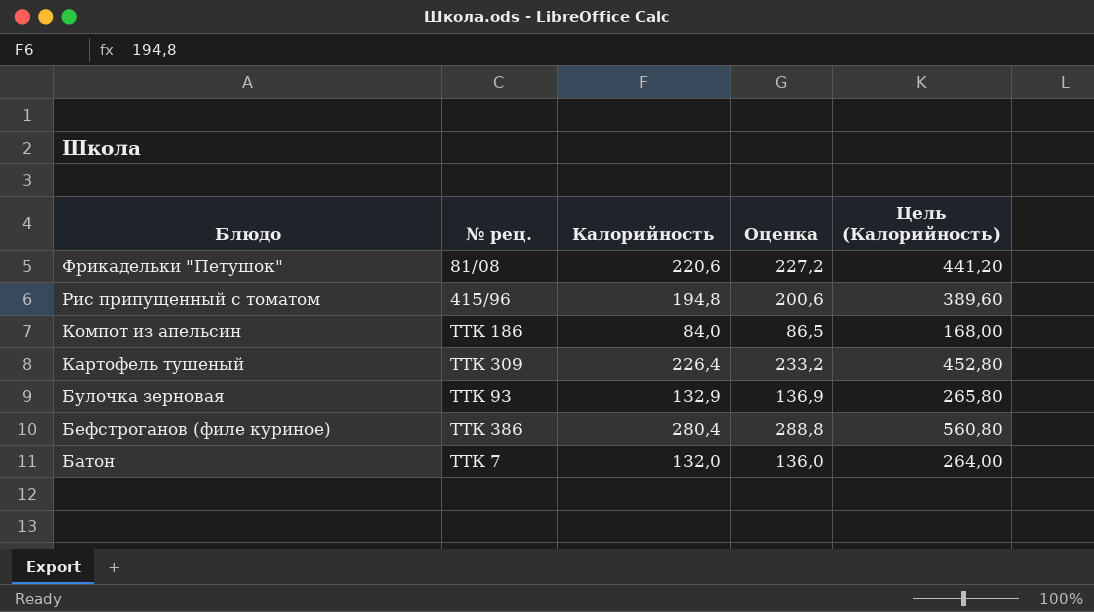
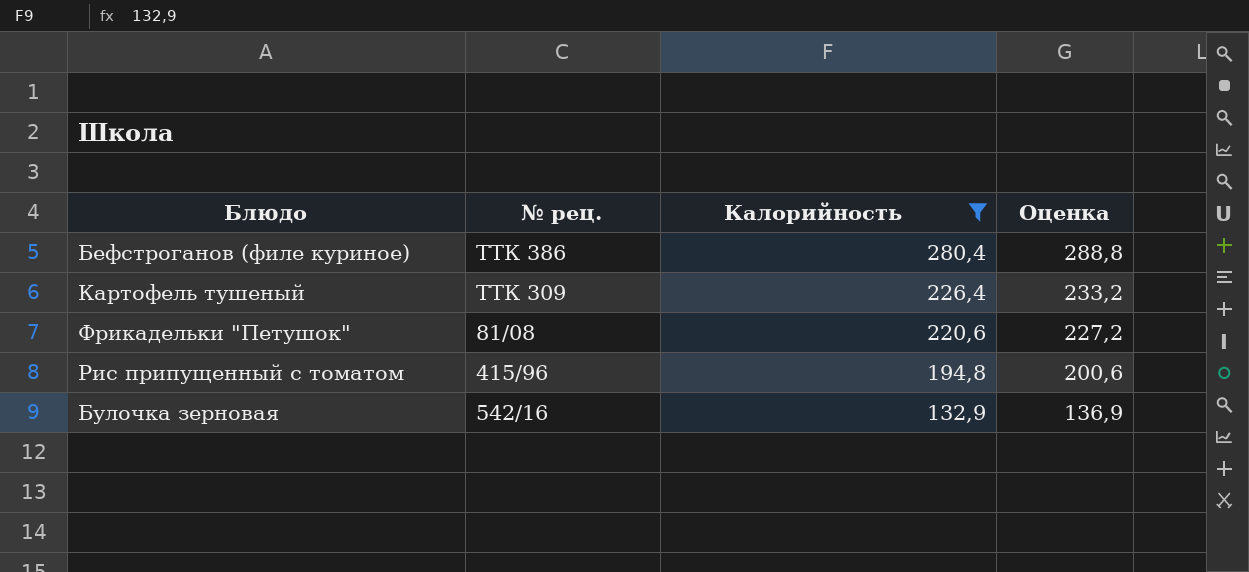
filter: none -> Калорийность >= 132,9
row order: Блюдо descending -> Калорийность descending
column Цель (Калорийность) | formula: [Калорийность] * 2 -> none
Булочка зерновая | № рец.: ТТК 93 -> 542/16

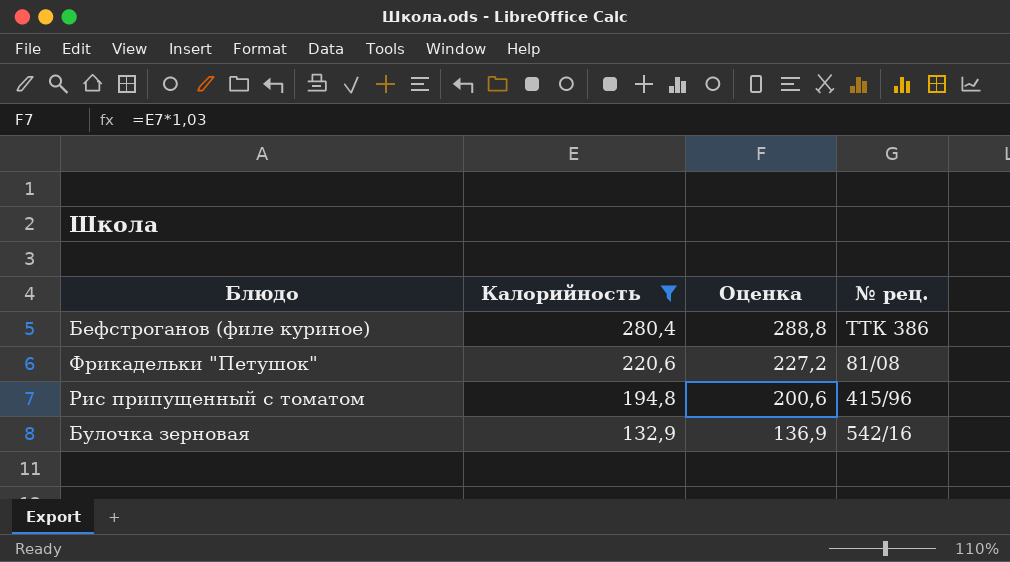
column № рец. | position: 2 -> 4
row Картофель тушеный: ТТК 309 | 226,4 | 233,2 -> none

